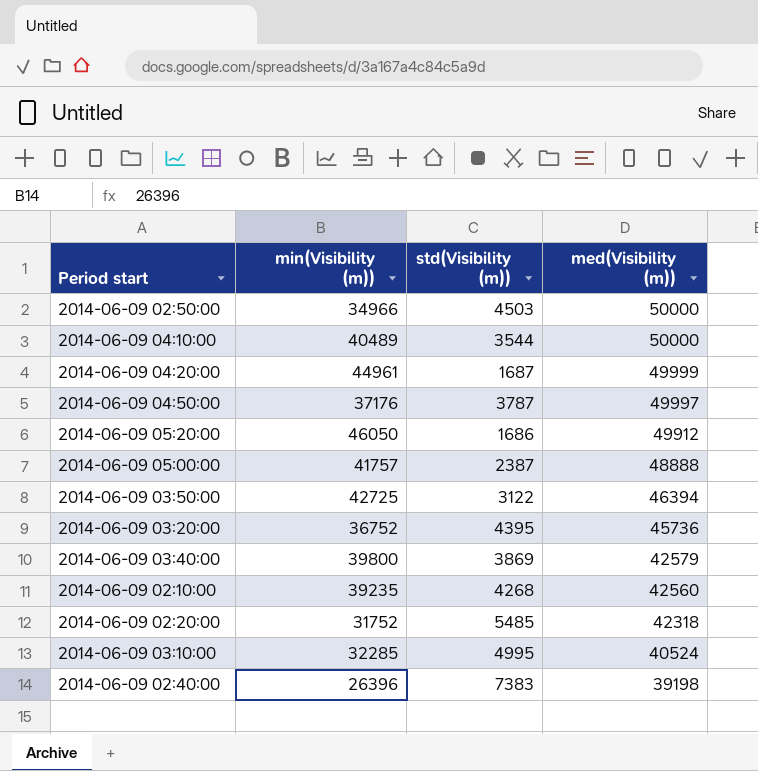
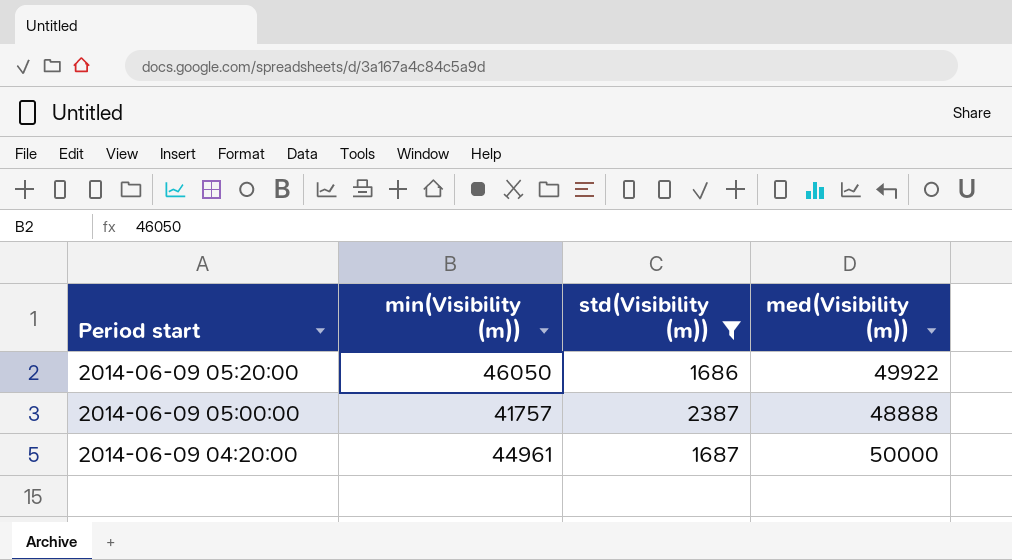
filter: none -> std(Visibility (m)) <= 2387
row order: med(Visibility (m)) descending -> Period start descending
2014-06-09 05:20:00 | med(Visibility (m)): 49912 -> 49922
2014-06-09 04:20:00 | med(Visibility (m)): 49999 -> 50000

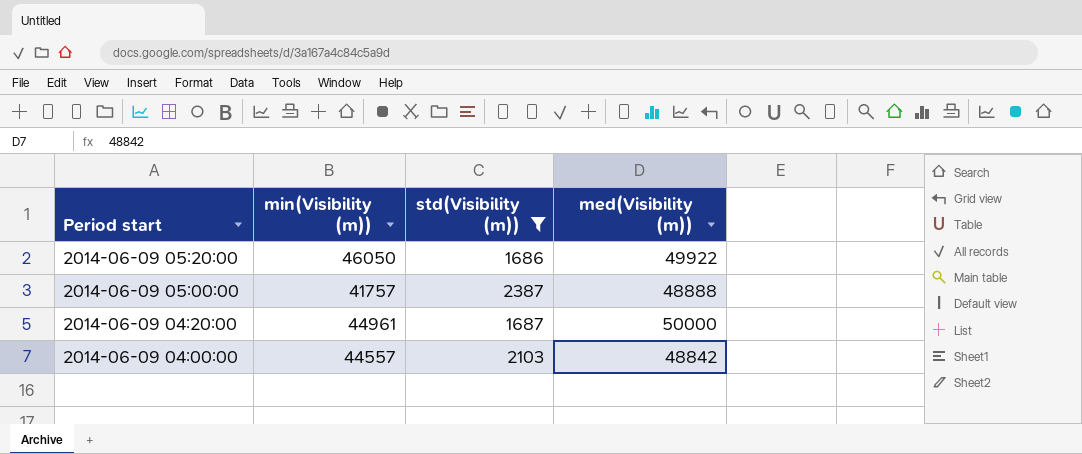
row 2014-06-09 04:00:00: none -> 44557 | 2103 | 48842

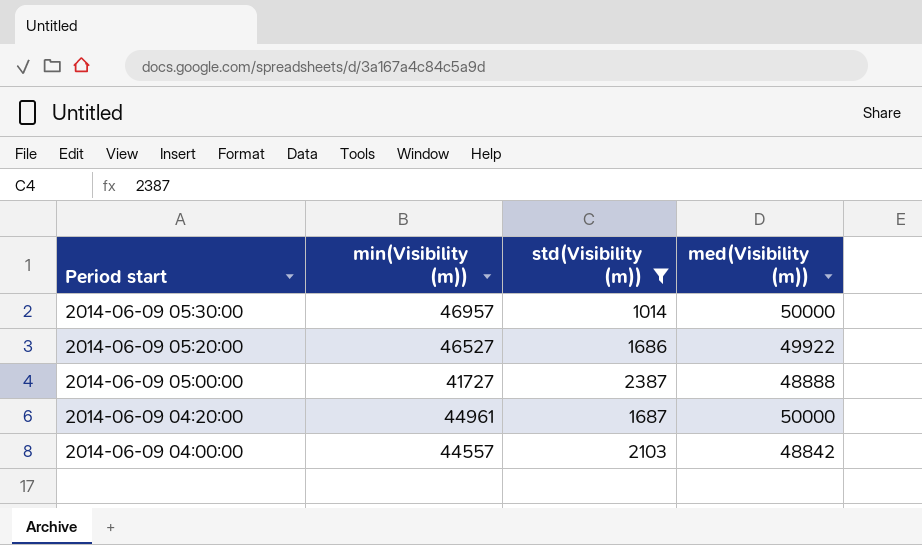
row 2014-06-09 05:30:00: none -> 46957 | 1014 | 50000
2014-06-09 05:20:00 | min(Visibility (m)): 46050 -> 46527
2014-06-09 05:00:00 | min(Visibility (m)): 41757 -> 41727

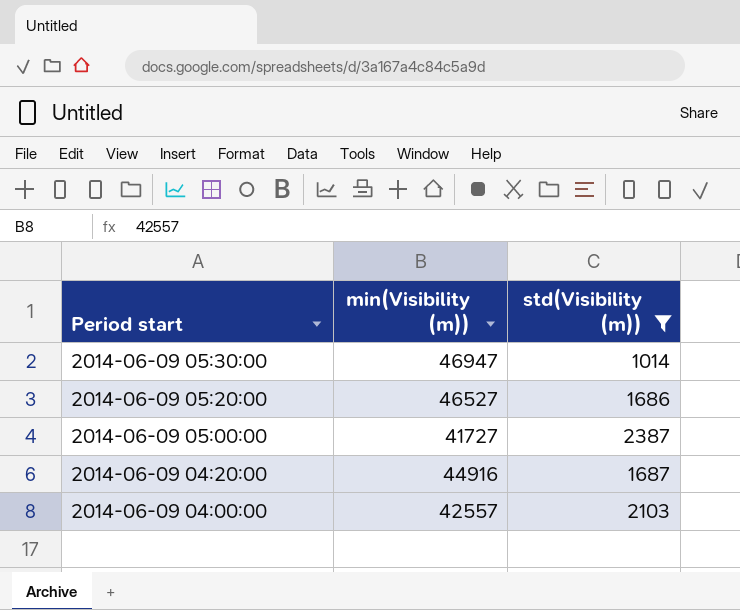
column med(Visibility (m)) | position: 4 -> none
2014-06-09 05:30:00 | min(Visibility (m)): 46957 -> 46947
2014-06-09 04:20:00 | min(Visibility (m)): 44961 -> 44916
2014-06-09 04:00:00 | min(Visibility (m)): 44557 -> 42557

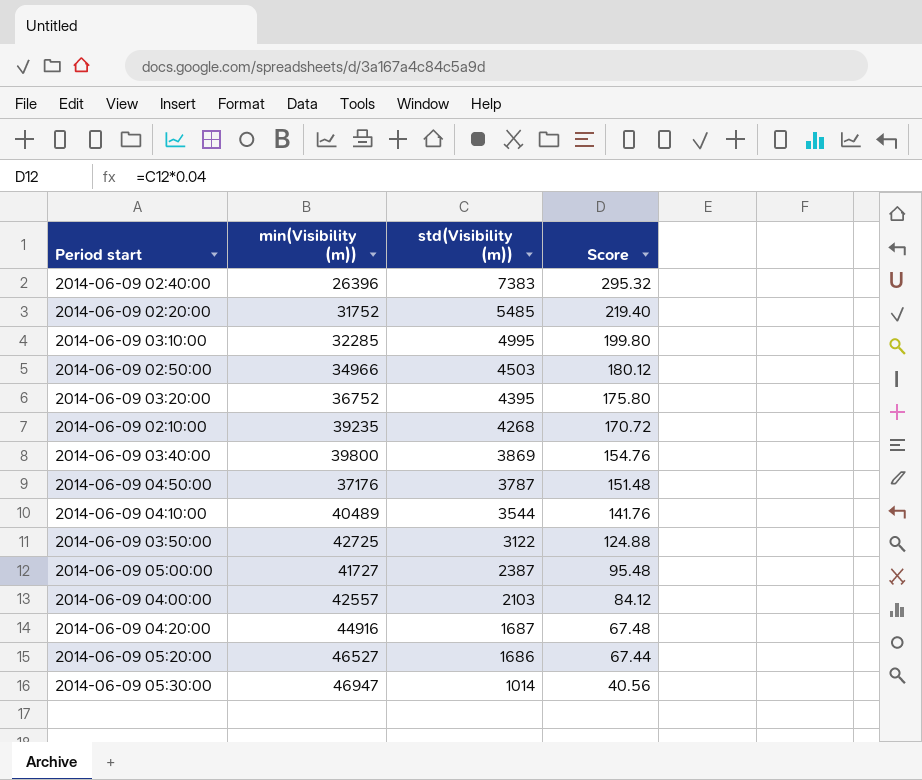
filter: std(Visibility (m)) <= 2387 -> none
row order: Period start descending -> std(Visibility (m)) descending
column Score | formula: none -> [std(Visibility (m))] * 0.04

